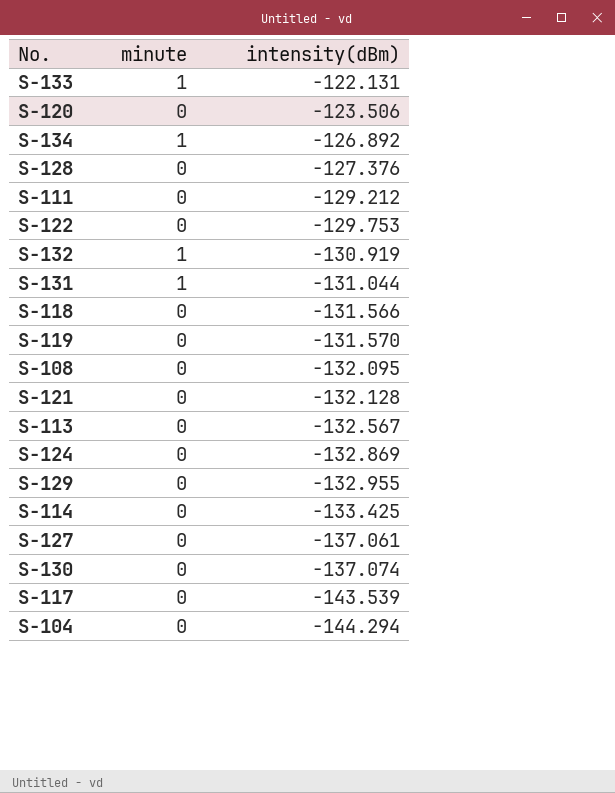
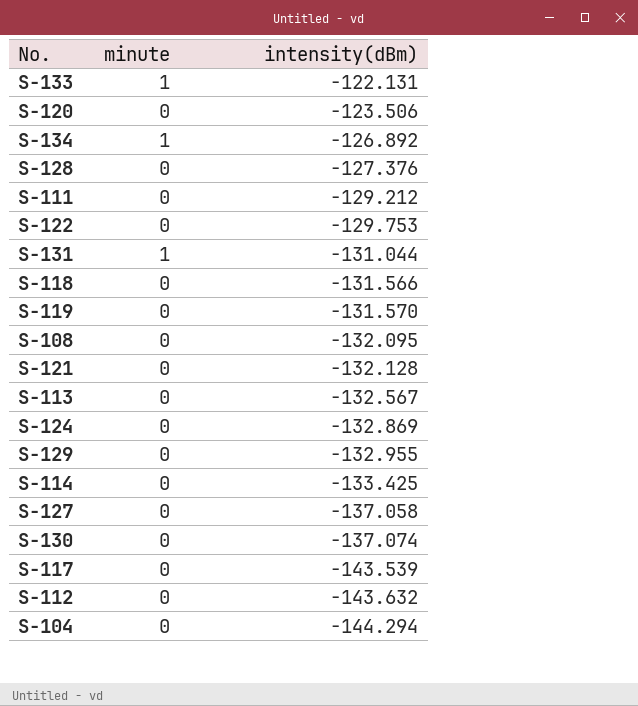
row S-132: 1 | -130.919 -> none
S-127 | intensity(dBm): -137.061 -> -137.058
row S-112: none -> 0 | -143.632

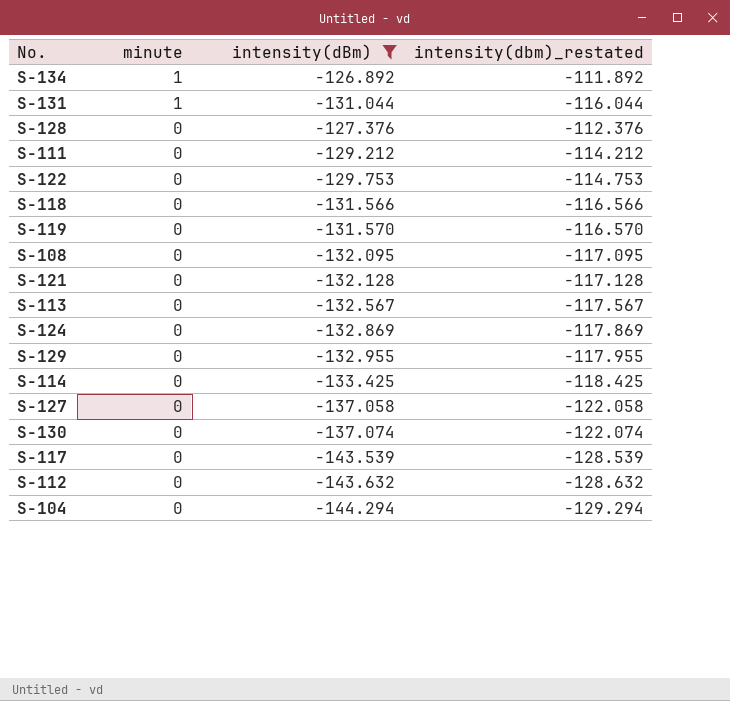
filter: none -> intensity(dBm) <= -126.892
row order: intensity(dBm) descending -> minute descending
column intensity(dbm)_restated | formula: none -> [intensity(dBm)] + 15

